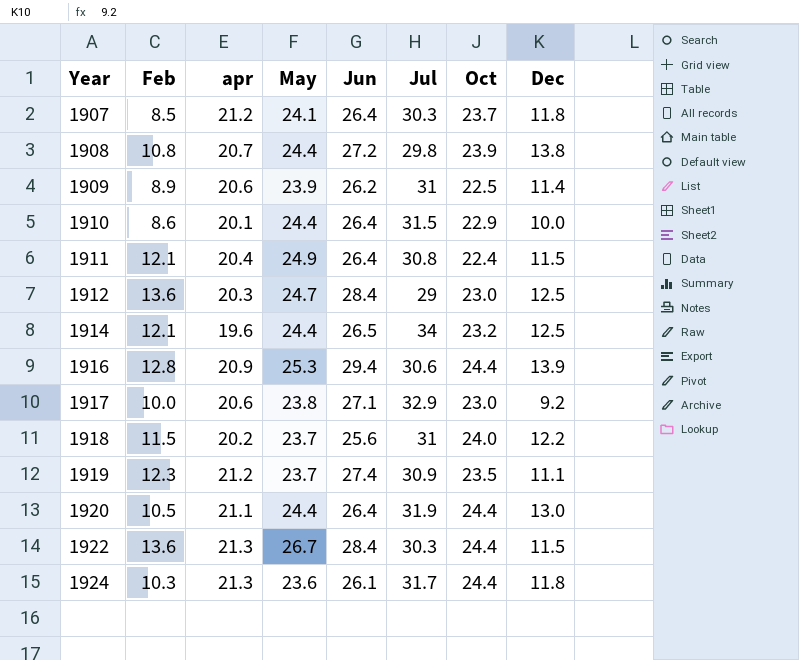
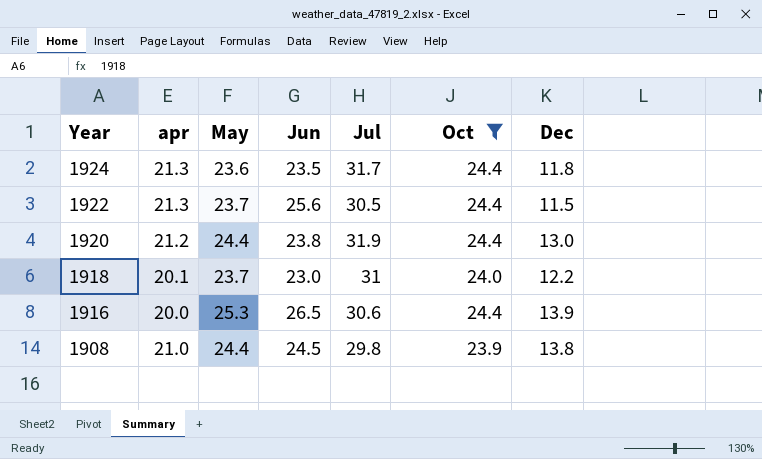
filter: none -> Oct >= 23.9
row order: Year ascending -> Year descending
column Feb | position: 2 -> none
1924 | Jun: 26.1 -> 23.5
1922 | May: 26.7 -> 23.7
1922 | Jun: 28.4 -> 25.6
1922 | Jul: 30.3 -> 30.5
1920 | apr: 21.1 -> 21.2
1920 | Jun: 26.4 -> 23.8
1918 | apr: 20.2 -> 20.1
1918 | Jun: 25.6 -> 23.0
1916 | apr: 20.9 -> 20.0
1916 | Jun: 29.4 -> 26.5
1908 | apr: 20.7 -> 21.0
1908 | Jun: 27.2 -> 24.5

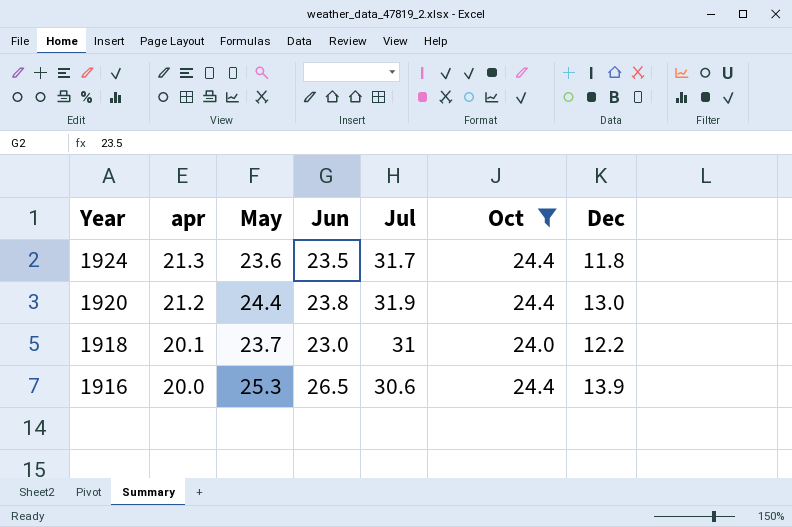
row 1922: 21.3 | 23.7 | 25.6 | 30.5 | 24.4 | 11.5 -> none
row 1908: 21.0 | 24.4 | 24.5 | 29.8 | 23.9 | 13.8 -> none

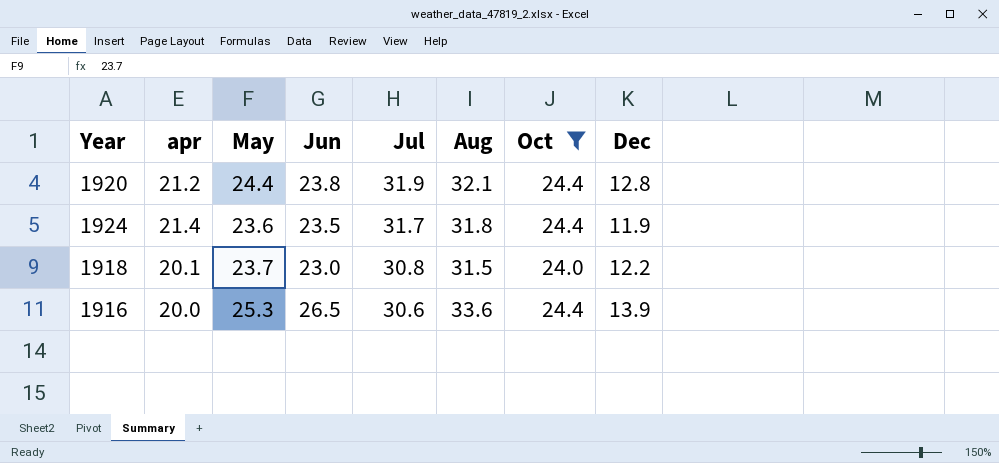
row order: Year descending -> Jul descending
column Aug | position: none -> 6
1920 | Dec: 13.0 -> 12.8
1924 | apr: 21.3 -> 21.4
1924 | Dec: 11.8 -> 11.9
1918 | Jul: 31 -> 30.8

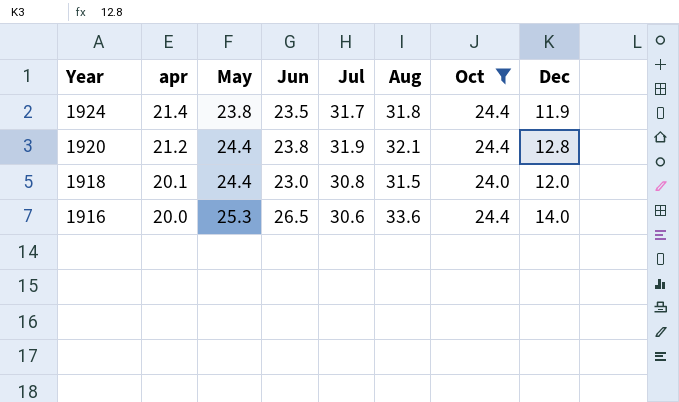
row order: Jul descending -> Year descending
1924 | May: 23.6 -> 23.8
1918 | May: 23.7 -> 24.4
1918 | Dec: 12.2 -> 12.0
1916 | Dec: 13.9 -> 14.0

